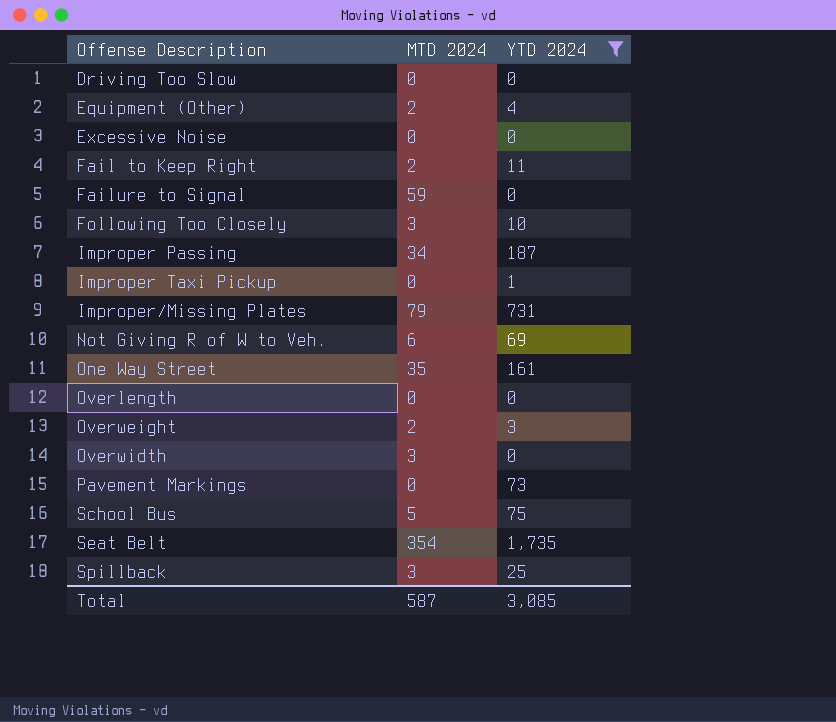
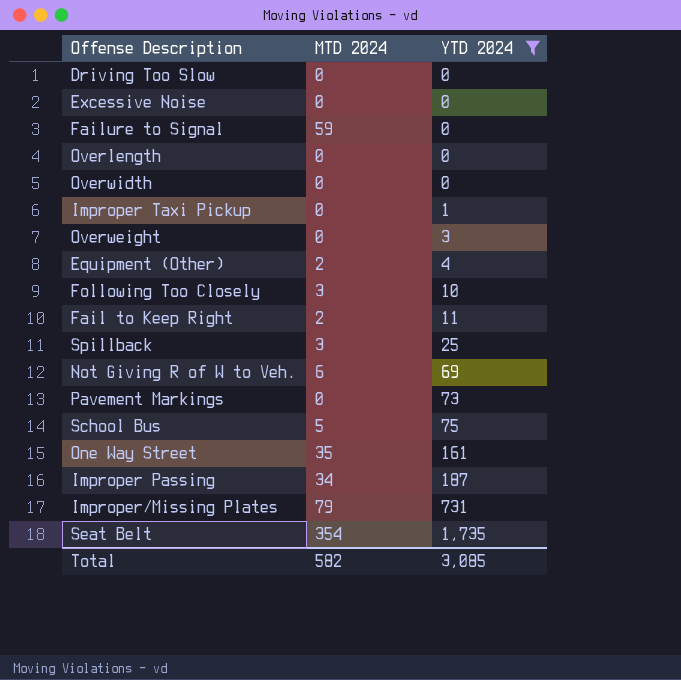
row order: Offense Description ascending -> YTD 2024 ascending
Overwidth | MTD 2024: 3 -> 0
Overweight | MTD 2024: 2 -> 0
Total | MTD 2024: 587 -> 582

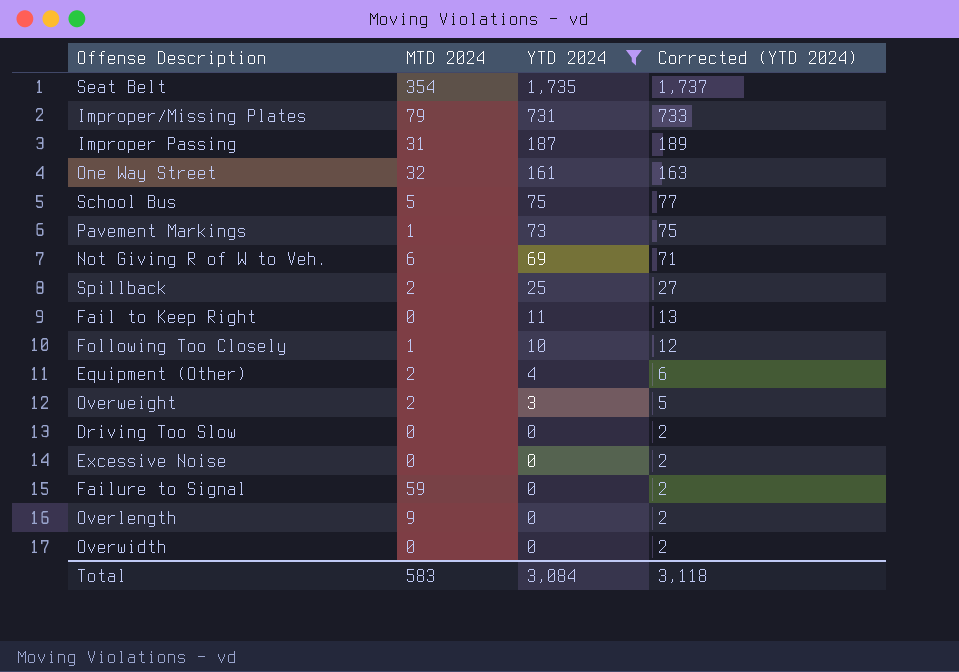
row order: YTD 2024 ascending -> YTD 2024 descending
column Corrected (YTD 2024) | formula: none -> [YTD 2024] + 2
row Improper Taxi Pickup: 0 | 1 -> none
Improper Passing | MTD 2024: 34 -> 31
One Way Street | MTD 2024: 35 -> 32
Pavement Markings | MTD 2024: 0 -> 1
Spillback | MTD 2024: 3 -> 2
Fail to Keep Right | MTD 2024: 2 -> 0
Following Too Closely | MTD 2024: 3 -> 1
Overweight | MTD 2024: 0 -> 2
Overlength | MTD 2024: 0 -> 9
Total | MTD 2024: 582 -> 583
Total | YTD 2024: 3,085 -> 3,084

